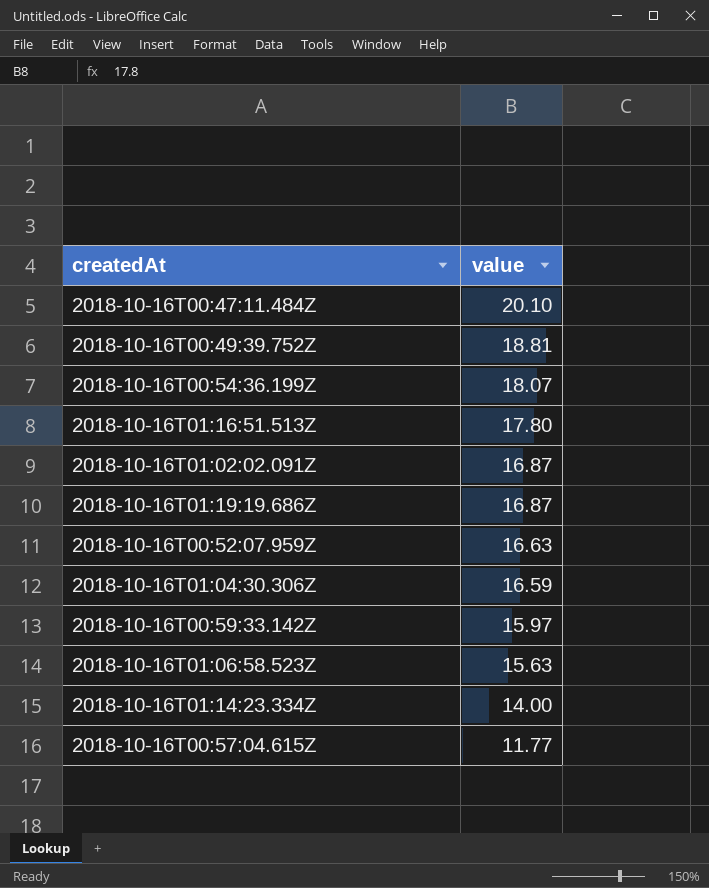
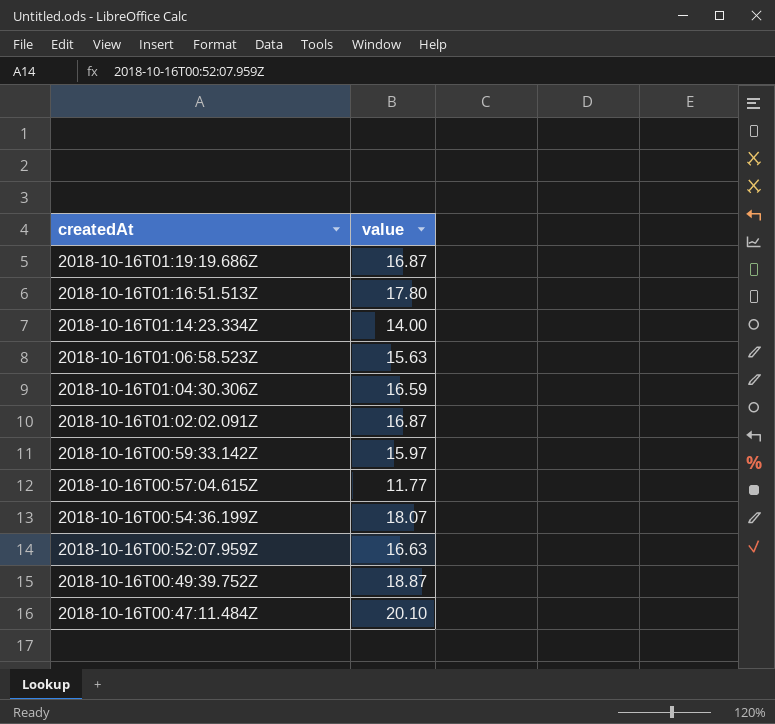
row order: value descending -> createdAt descending
2018-10-16T00:49:39.752Z | value: 18.81 -> 18.87

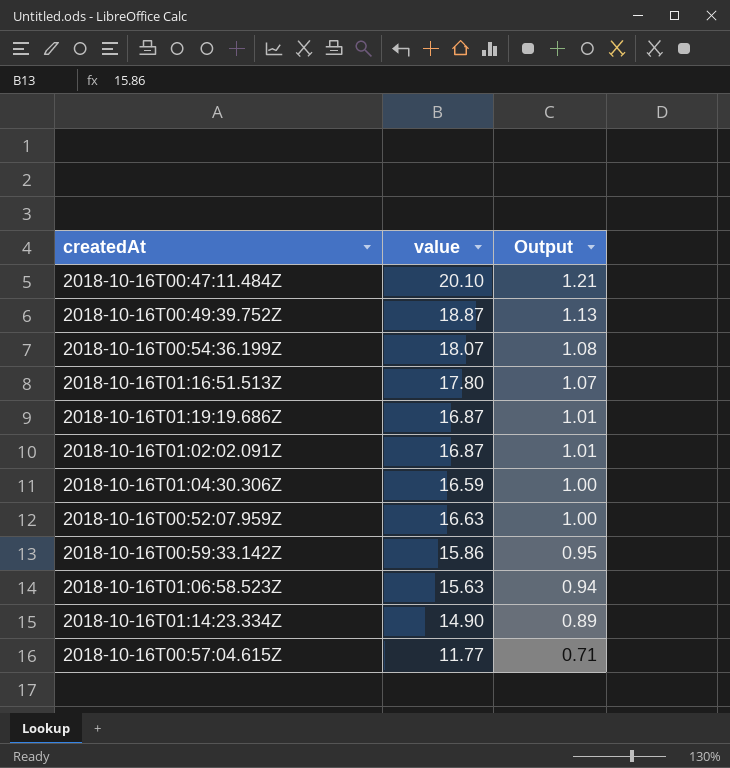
row order: createdAt descending -> Output descending
column Output | formula: none -> [value] * 0.06
2018-10-16T00:59:33.142Z | value: 15.97 -> 15.86
2018-10-16T01:14:23.334Z | value: 14.00 -> 14.90

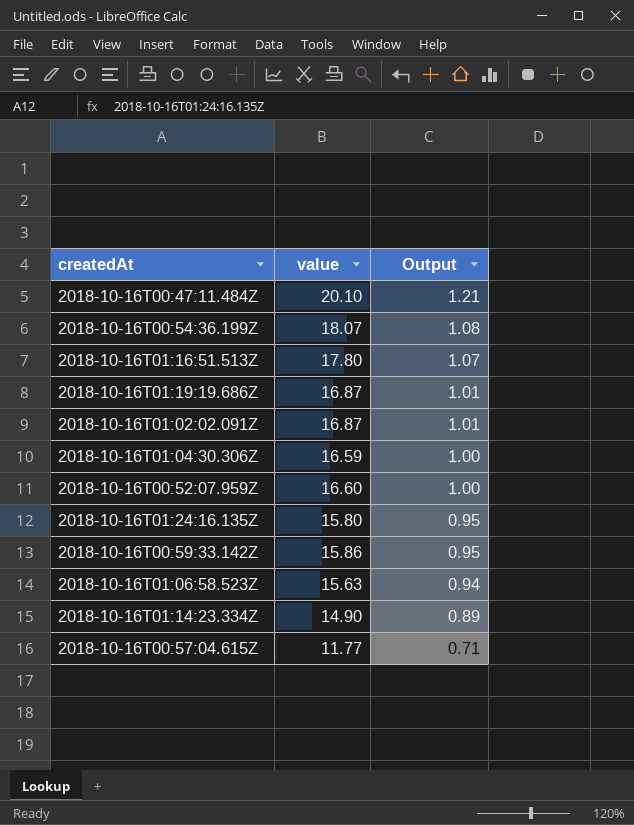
row 2018-10-16T00:49:39.752Z: 18.87 | 1.13 -> none
2018-10-16T00:52:07.959Z | value: 16.63 -> 16.60
row 2018-10-16T01:24:16.135Z: none -> 15.80 | 0.95

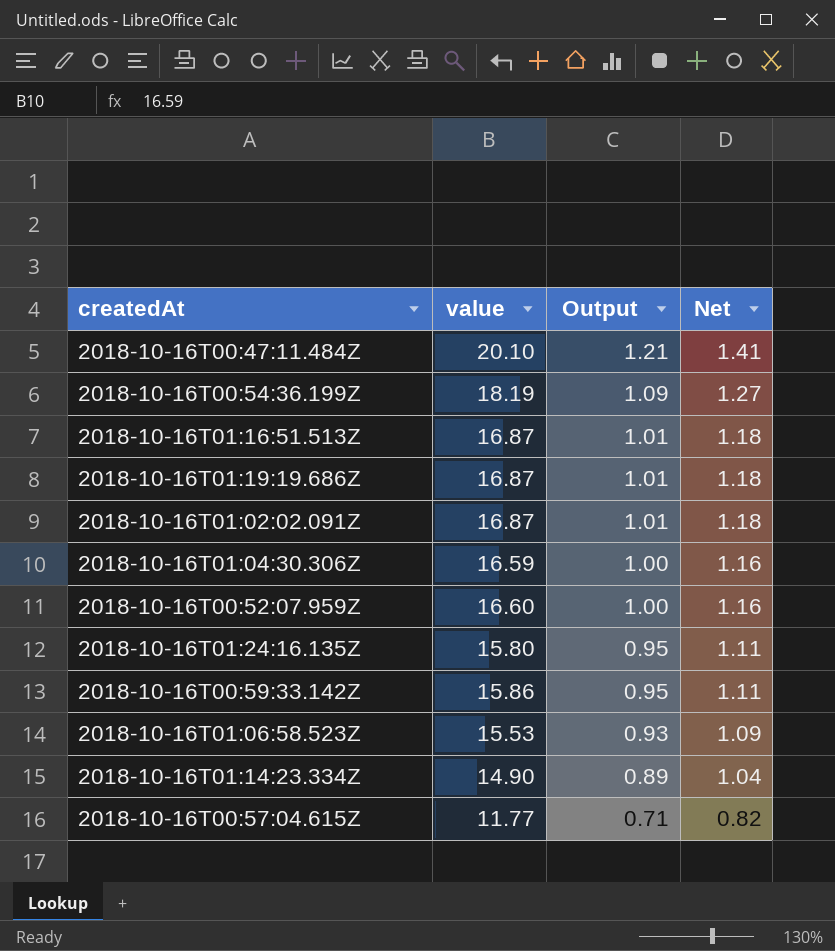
column Net | formula: none -> [value] * 0.07
2018-10-16T00:54:36.199Z | value: 18.07 -> 18.19
2018-10-16T00:54:36.199Z | Output: 1.08 -> 1.09
2018-10-16T01:16:51.513Z | value: 17.80 -> 16.87
2018-10-16T01:16:51.513Z | Output: 1.07 -> 1.01
2018-10-16T01:06:58.523Z | value: 15.63 -> 15.53
2018-10-16T01:06:58.523Z | Output: 0.94 -> 0.93

